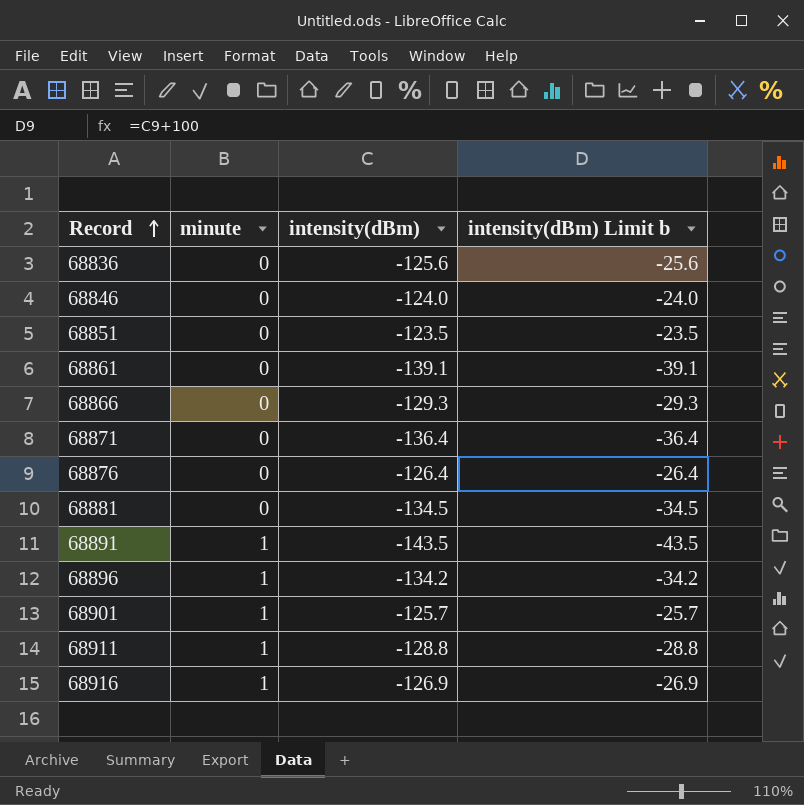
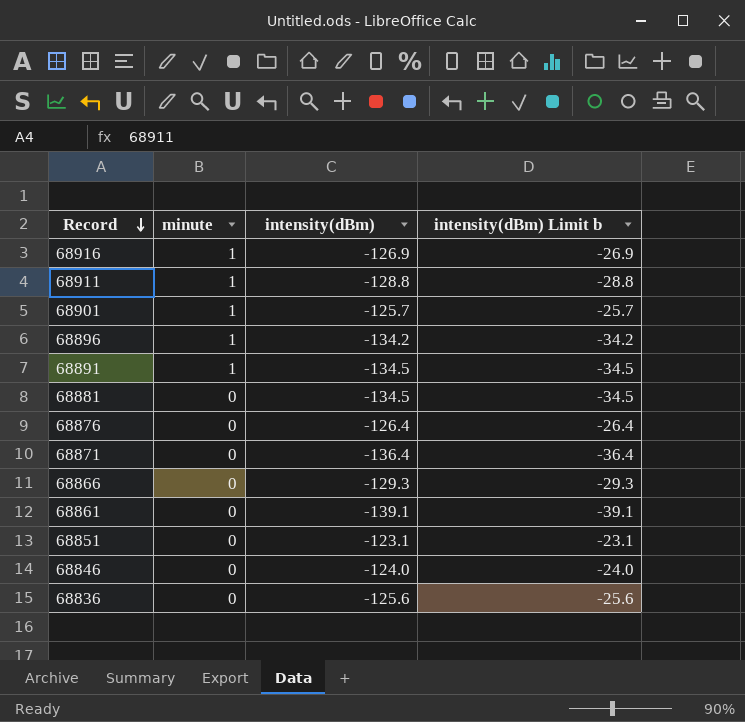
row order: Record ascending -> Record descending
68891 | intensity(dBm): -143.5 -> -134.5
68891 | intensity(dBm) Limit b: -43.5 -> -34.5
68851 | intensity(dBm): -123.5 -> -123.1
68851 | intensity(dBm) Limit b: -23.5 -> -23.1

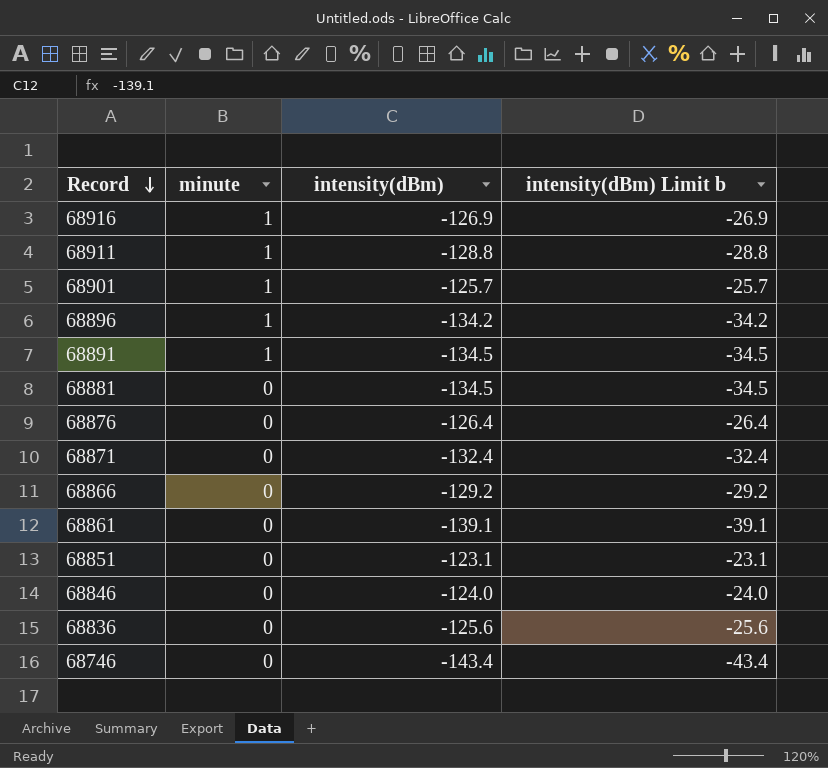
68871 | intensity(dBm): -136.4 -> -132.4
68871 | intensity(dBm) Limit b: -36.4 -> -32.4
68866 | intensity(dBm): -129.3 -> -129.2
68866 | intensity(dBm) Limit b: -29.3 -> -29.2
row 68746: none -> 0 | -143.4 | -43.4

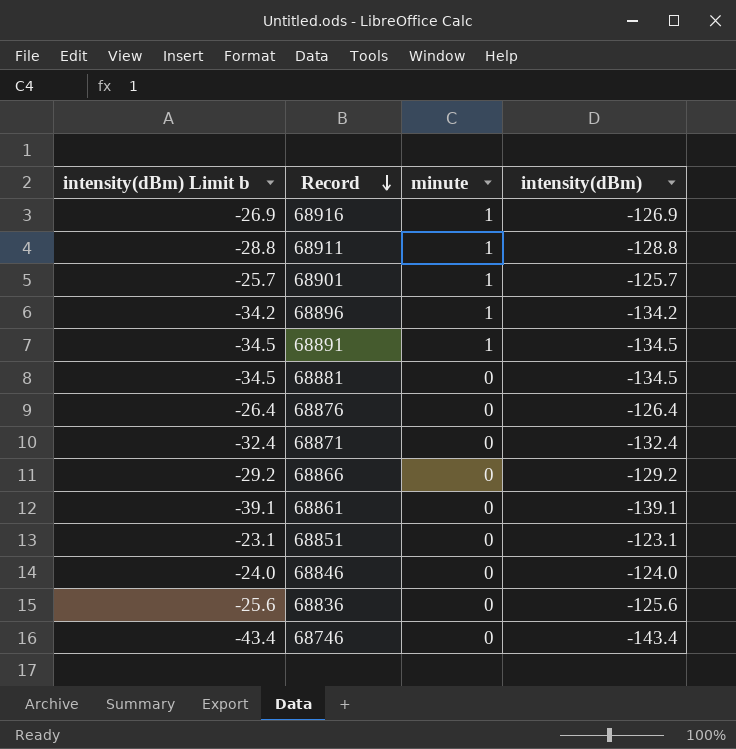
column intensity(dBm) Limit b | position: 4 -> 1

